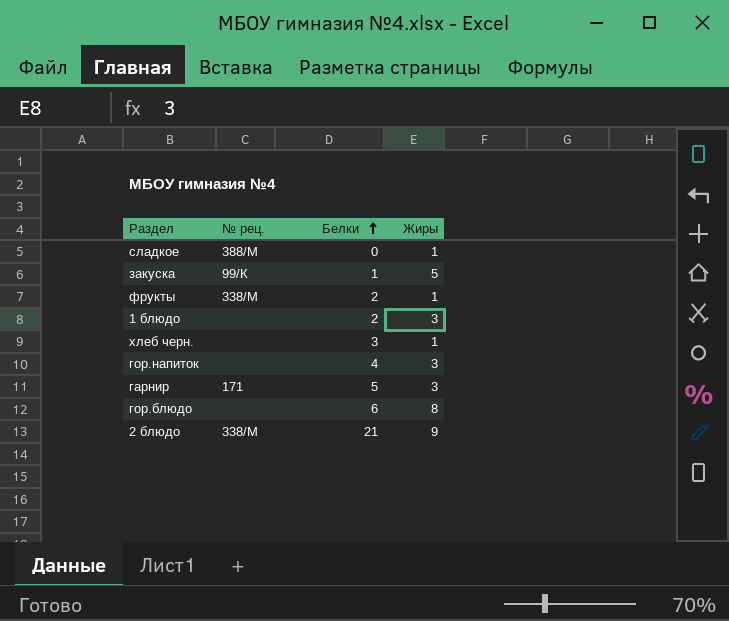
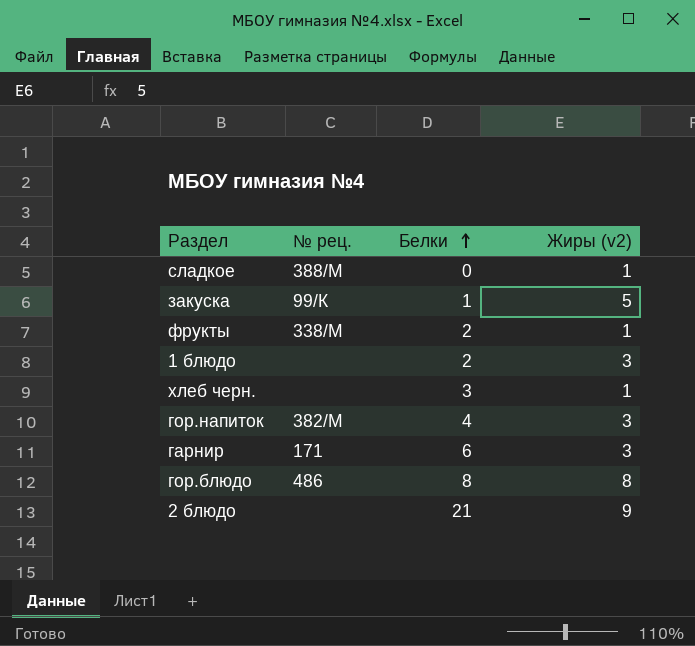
column name: Жиры -> Жиры (v2)
гор.напиток | № рец.: none -> 382/М
гарнир | Белки: 5 -> 6
гор.блюдо | № рец.: none -> 486
гор.блюдо | Белки: 6 -> 8
2 блюдо | № рец.: 338/М -> none

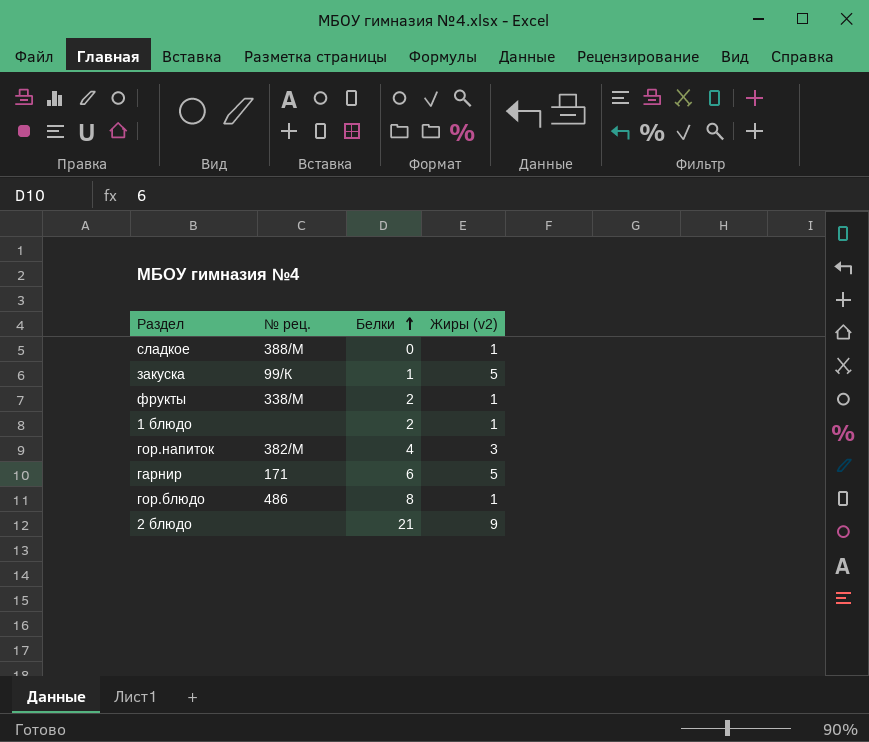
row хлеб черн.: none | 3 | 1 -> none
1 блюдо | Жиры (v2): 3 -> 1
гарнир | Жиры (v2): 3 -> 5
гор.блюдо | Жиры (v2): 8 -> 1

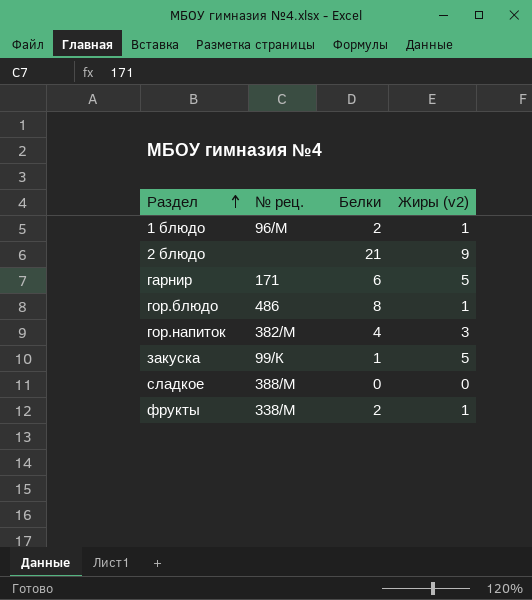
row order: Белки ascending -> Раздел ascending
1 блюдо | № рец.: none -> 96/М
сладкое | Жиры (v2): 1 -> 0

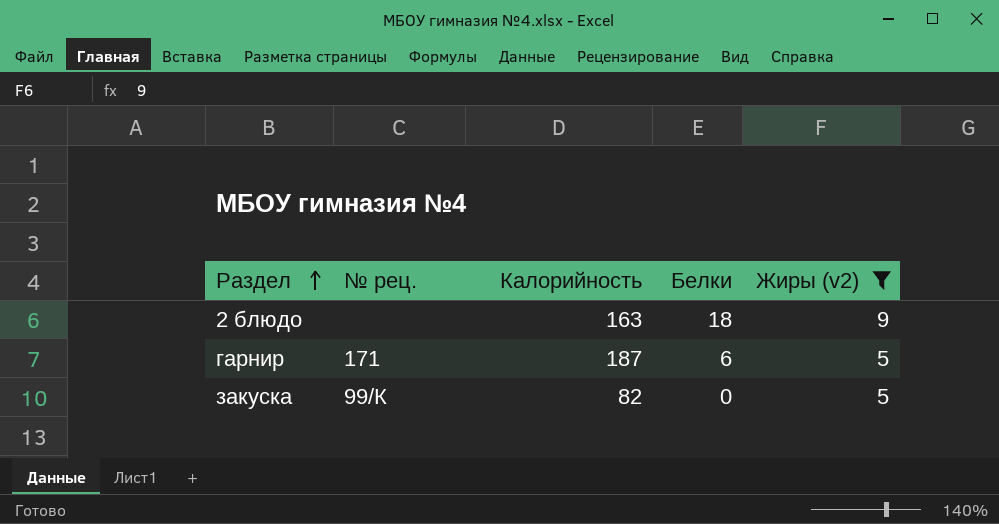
filter: none -> Жиры (v2) >= 5
column Калорийность | position: none -> 3
2 блюдо | Белки: 21 -> 18
закуска | Белки: 1 -> 0

